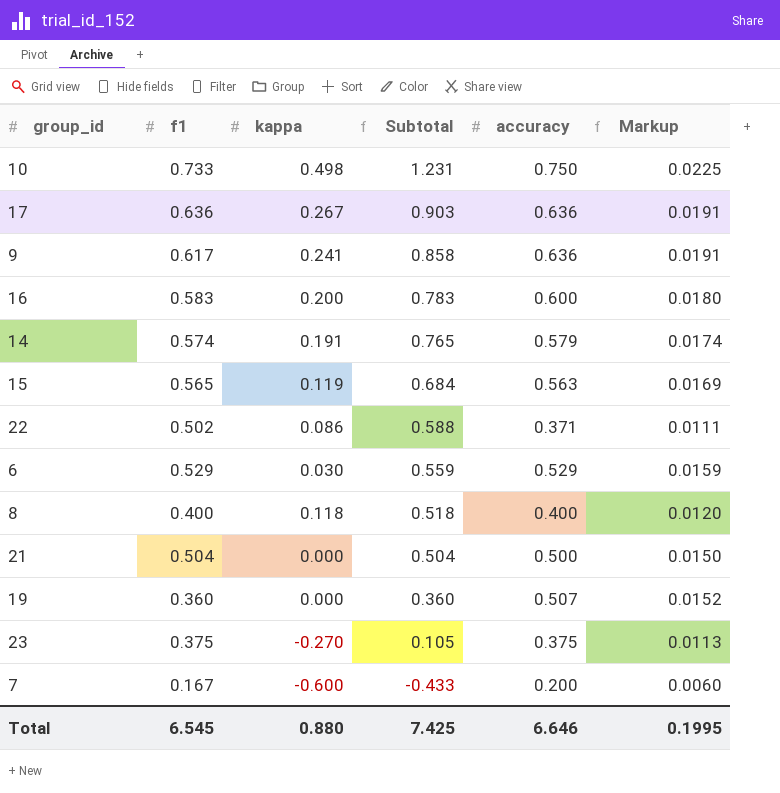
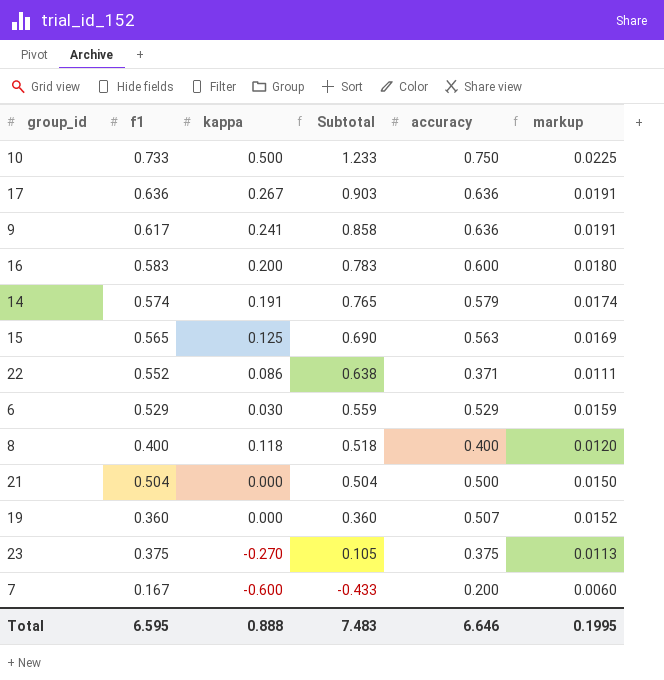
column name: Markup -> markup
10 | kappa: 0.498 -> 0.500
10 | Subtotal: 1.231 -> 1.233
15 | kappa: 0.119 -> 0.125
15 | Subtotal: 0.684 -> 0.690
22 | f1: 0.502 -> 0.552
22 | Subtotal: 0.588 -> 0.638
Total | f1: 6.545 -> 6.595
Total | kappa: 0.880 -> 0.888
Total | Subtotal: 7.425 -> 7.483

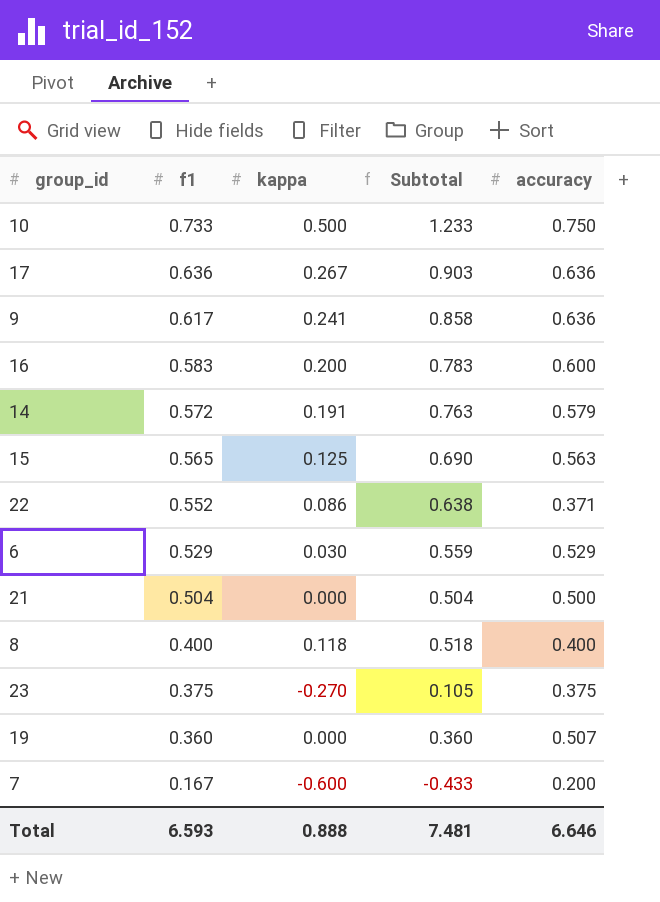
row order: Subtotal descending -> f1 descending
column markup | formula: [accuracy] * 0.03 -> none
14 | f1: 0.574 -> 0.572
14 | Subtotal: 0.765 -> 0.763
Total | f1: 6.595 -> 6.593
Total | Subtotal: 7.483 -> 7.481

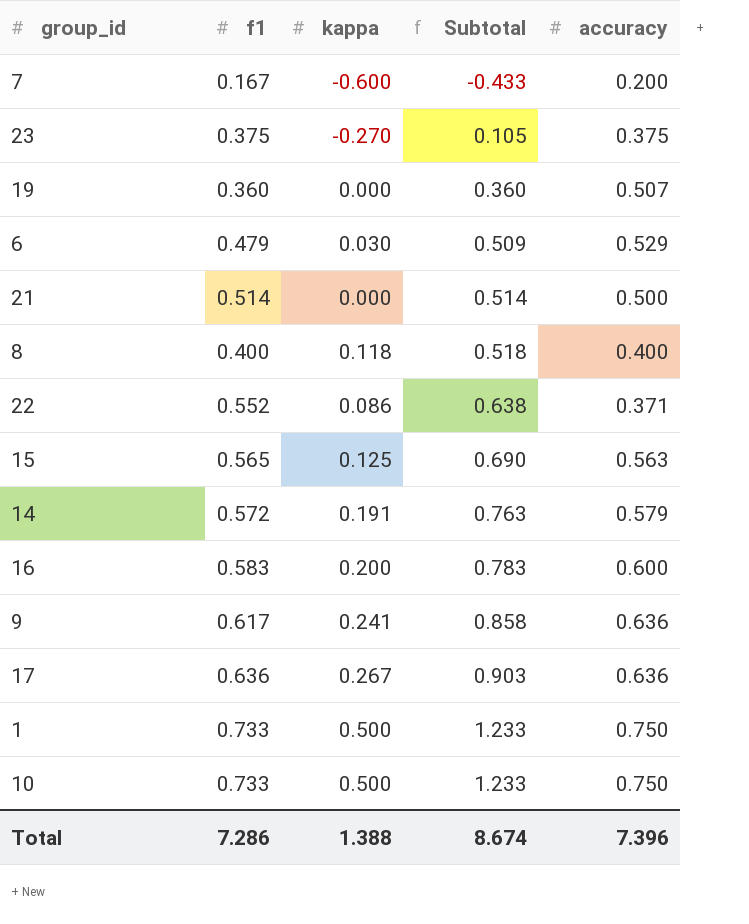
row order: f1 descending -> Subtotal ascending
6 | f1: 0.529 -> 0.479
6 | Subtotal: 0.559 -> 0.509
21 | f1: 0.504 -> 0.514
21 | Subtotal: 0.504 -> 0.514
row 1: none -> 0.733 | 0.500 | 1.233 | 0.750
Total | f1: 6.593 -> 7.286
Total | kappa: 0.888 -> 1.388
Total | Subtotal: 7.481 -> 8.674
Total | accuracy: 6.646 -> 7.396

